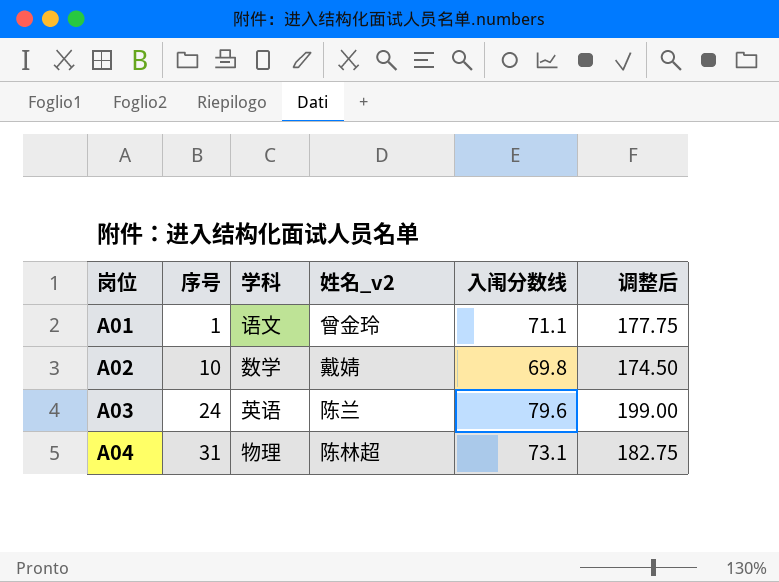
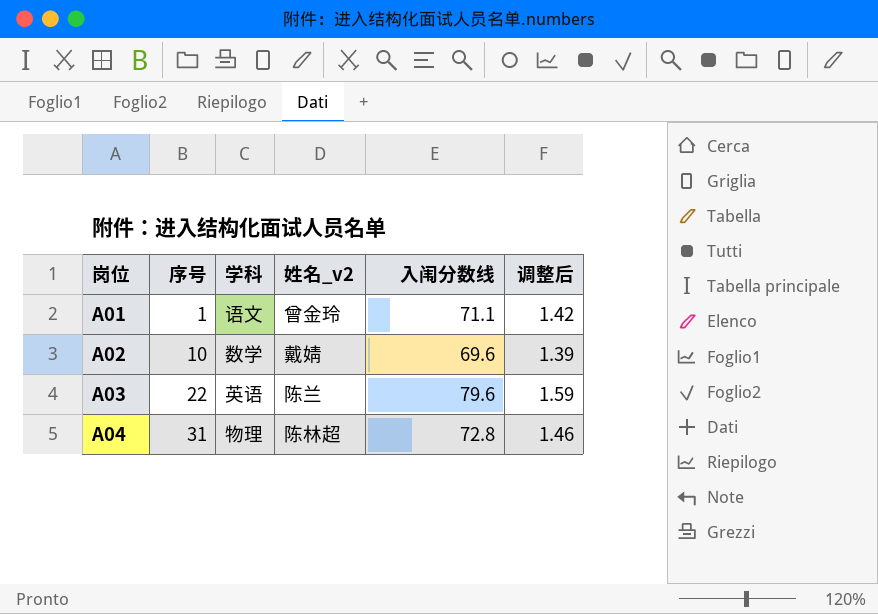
column 调整后 | formula: [入闱分数线] * 2.5 -> [入闱分数线] * 0.02
A02 | 入闱分数线: 69.8 -> 69.6
A03 | 序号: 24 -> 22
A04 | 入闱分数线: 73.1 -> 72.8

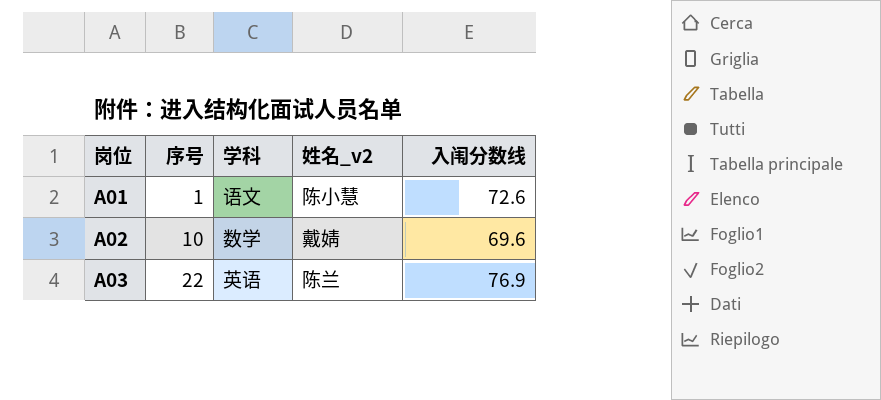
column 调整后 | formula: [入闱分数线] * 0.02 -> none
row A04: 31 | 物理 | 陈林超 | 72.8 | 1.46 -> none
A01 | 姓名_v2: 曾金玲 -> 陈小慧
A01 | 入闱分数线: 71.1 -> 72.6
A03 | 入闱分数线: 79.6 -> 76.9

